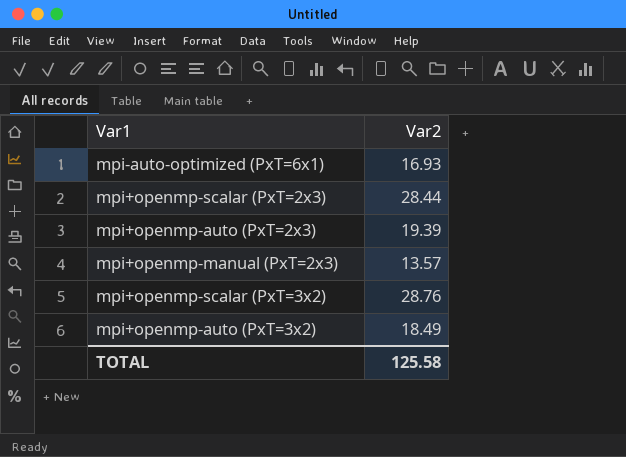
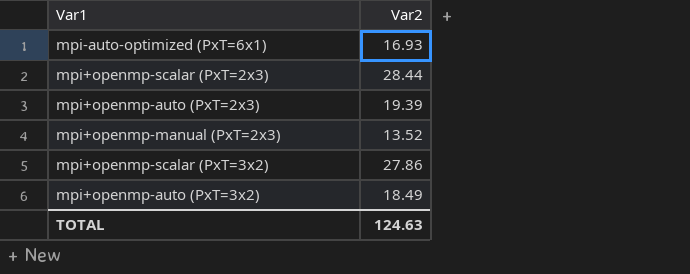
mpi+openmp-manual (PxT=2x3) | Var2: 13.57 -> 13.52
mpi+openmp-scalar (PxT=3x2) | Var2: 28.76 -> 27.86
TOTAL | Var2: 125.58 -> 124.63

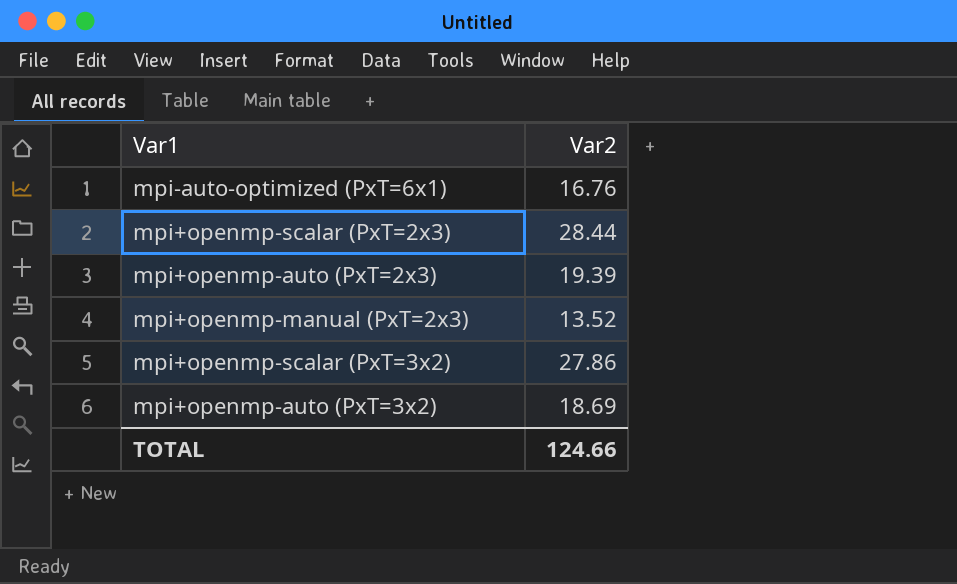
mpi-auto-optimized (PxT=6x1) | Var2: 16.93 -> 16.76
mpi+openmp-auto (PxT=3x2) | Var2: 18.49 -> 18.69
TOTAL | Var2: 124.63 -> 124.66

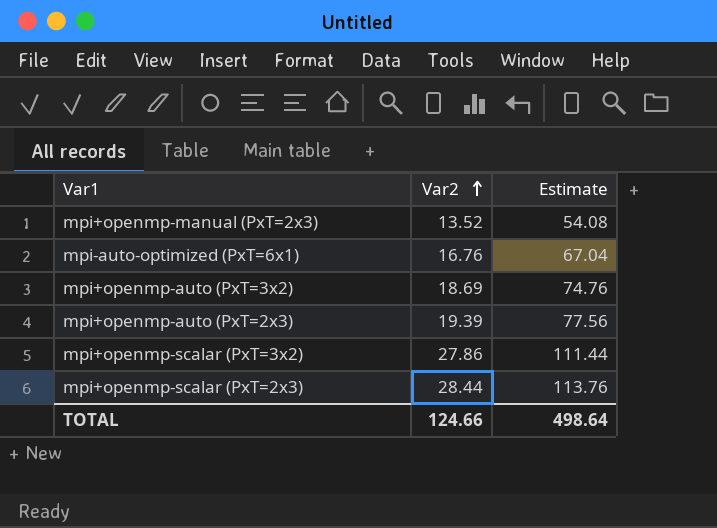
row order: none -> Var2 ascending
column Estimate | formula: none -> [Var2] * 4

